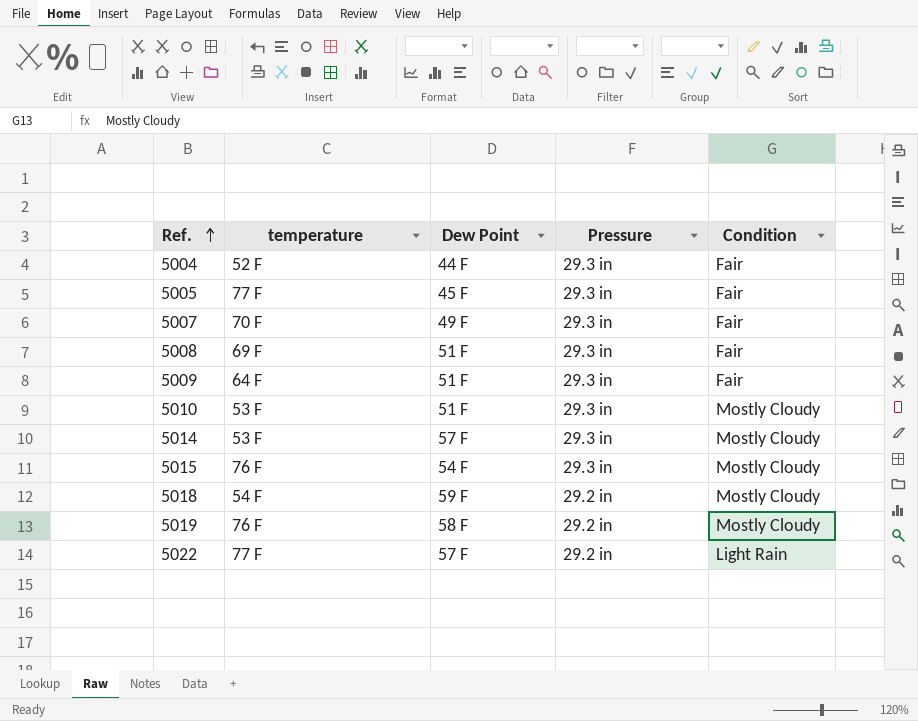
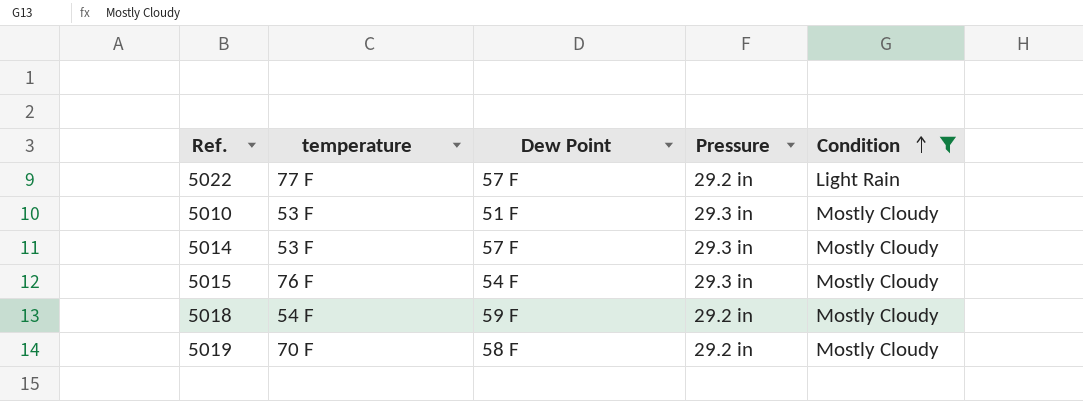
filter: none -> Condition != Fair
row order: Ref. ascending -> Condition ascending
5019 | temperature: 76 F -> 70 F

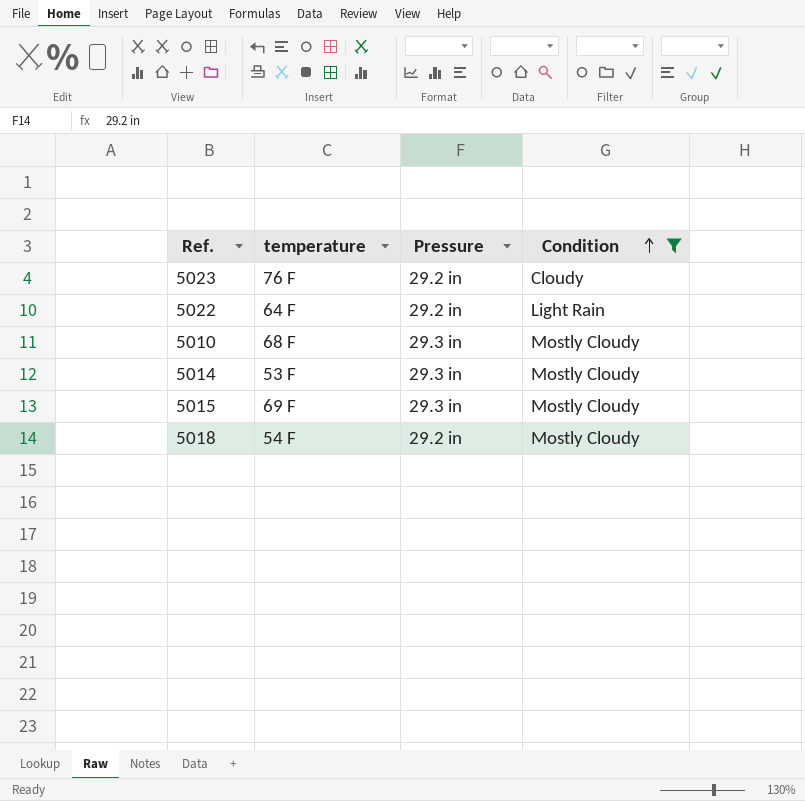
column Dew Point | position: 3 -> none
row 5019: 70 F | 58 F | 29.2 in | Mostly Cloudy -> none
row 5023: none -> 76 F | 29.2 in | Cloudy
5022 | temperature: 77 F -> 64 F
5010 | temperature: 53 F -> 68 F
5015 | temperature: 76 F -> 69 F

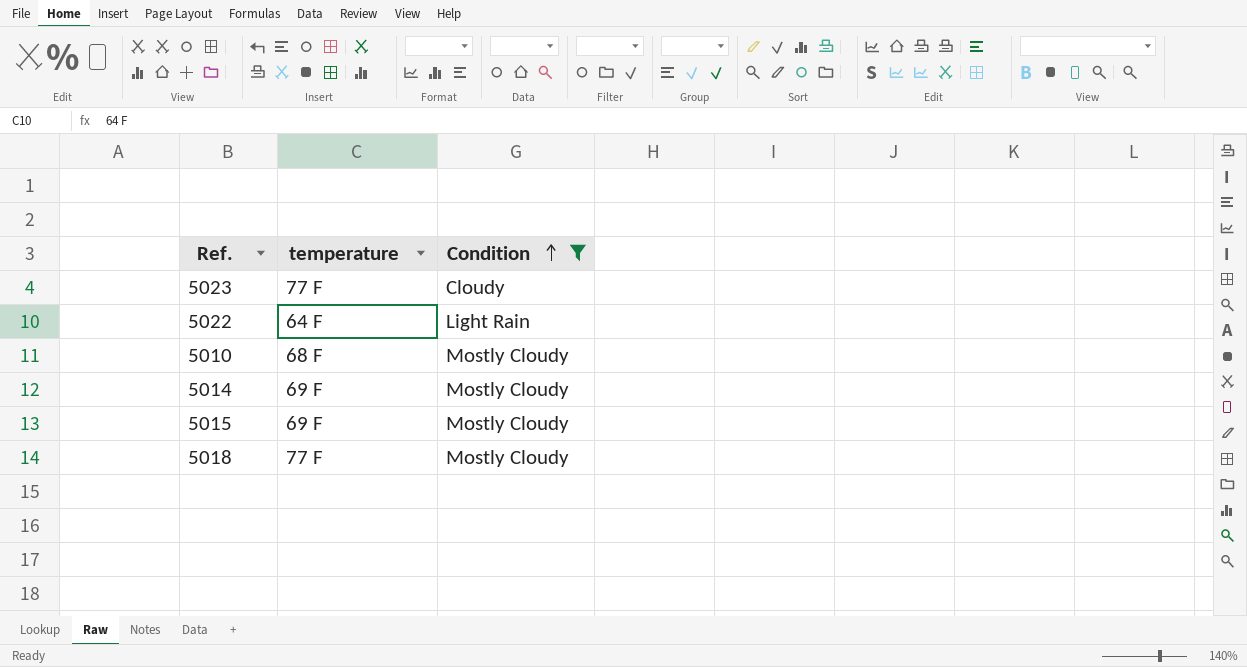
column Pressure | position: 3 -> none
5023 | temperature: 76 F -> 77 F
5014 | temperature: 53 F -> 69 F
5018 | temperature: 54 F -> 77 F

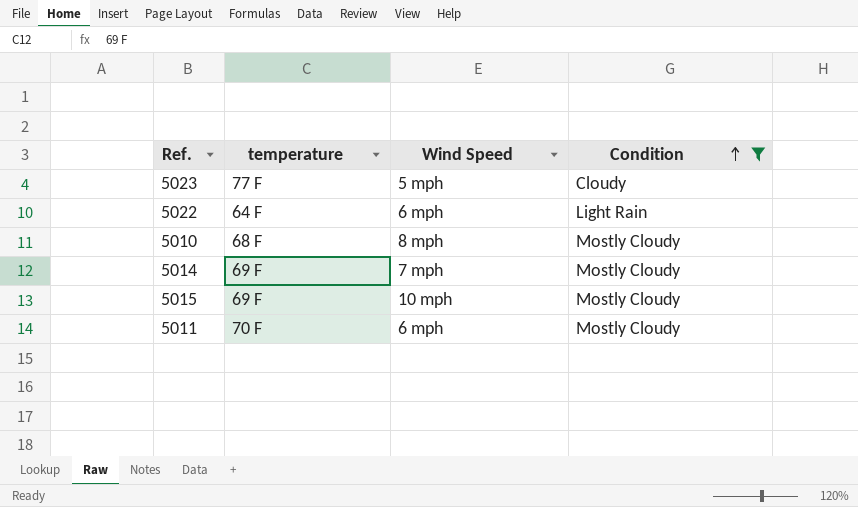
column Wind Speed | position: none -> 3
row 5018: 77 F | Mostly Cloudy -> none
row 5011: none -> 70 F | 6 mph | Mostly Cloudy

